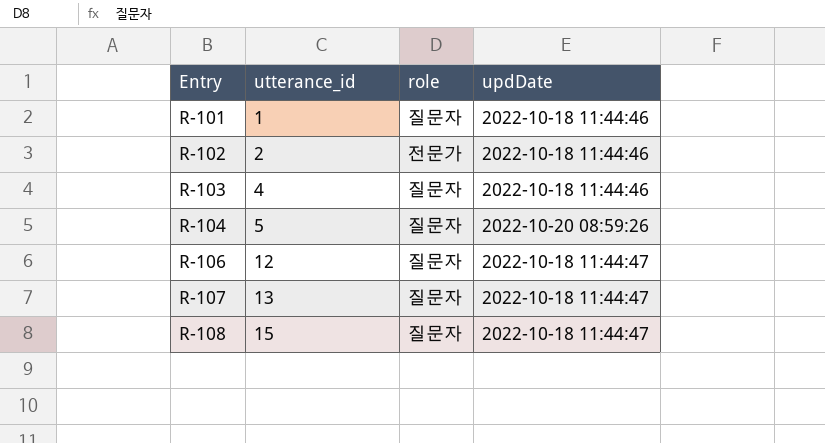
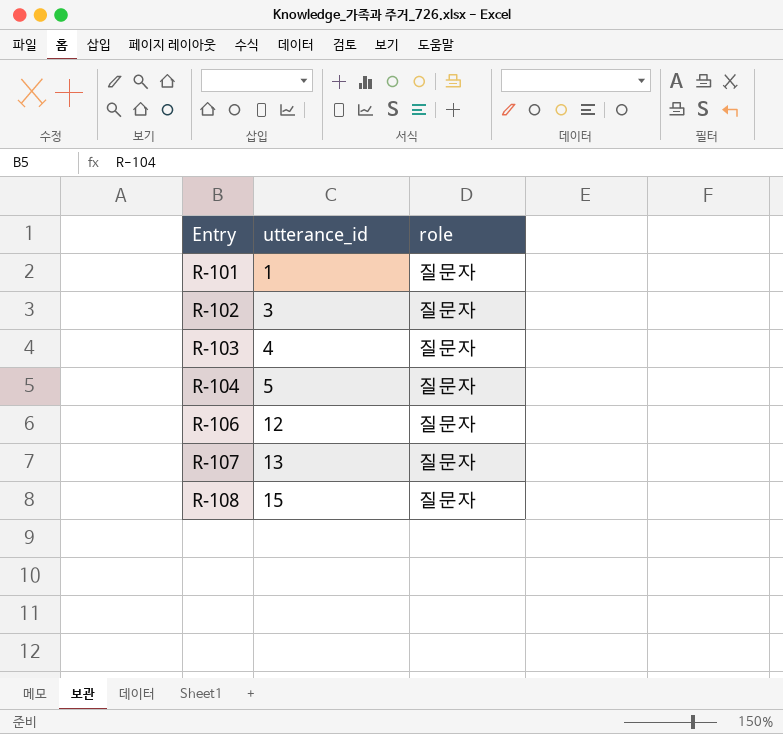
column updDate | position: 4 -> none
R-102 | utterance_id: 2 -> 3
R-102 | role: 전문가 -> 질문자

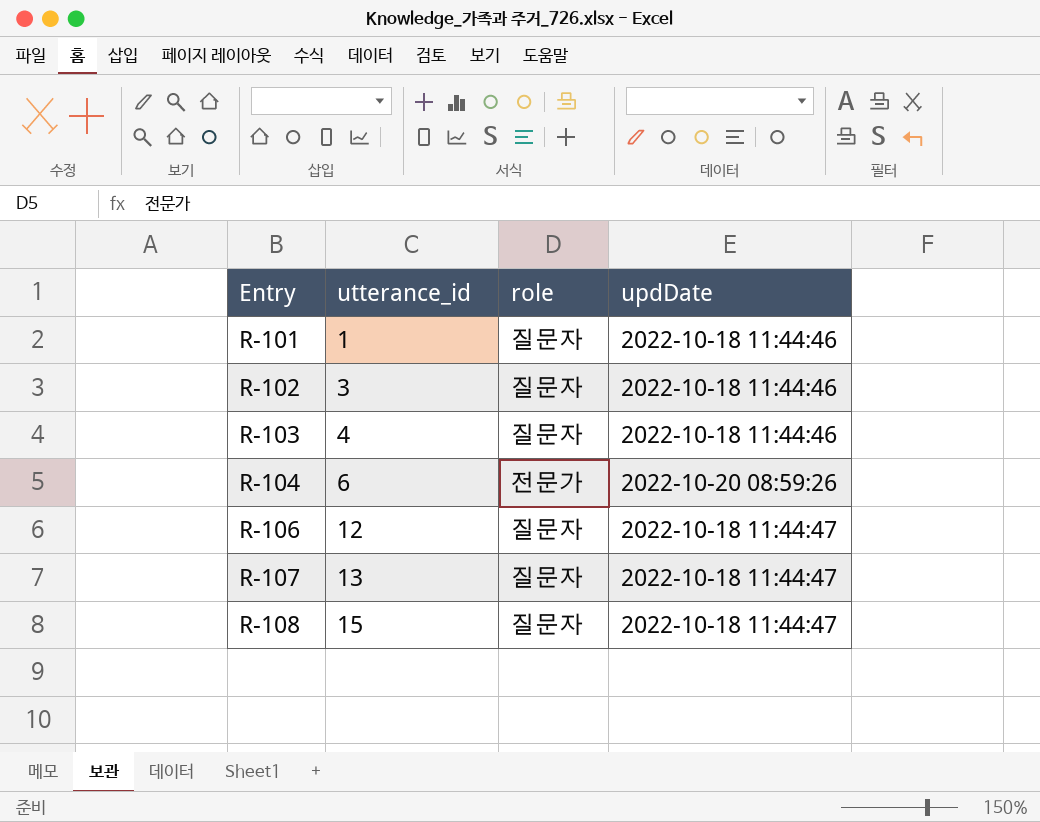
column updDate | position: none -> 4
R-104 | utterance_id: 5 -> 6
R-104 | role: 질문자 -> 전문가

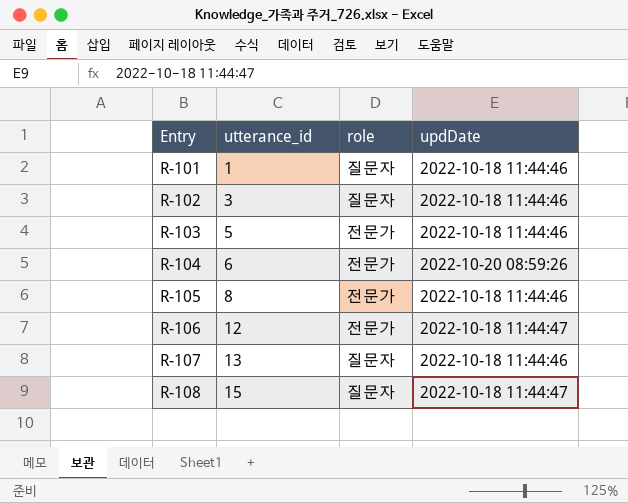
R-103 | utterance_id: 4 -> 5
R-103 | role: 질문자 -> 전문가
row R-105: none -> 8 | 전문가 | 2022-10-18 11:44:46
R-106 | role: 질문자 -> 전문가
R-107 | updDate: 2022-10-18 11:44:47 -> 2022-10-18 11:44:46

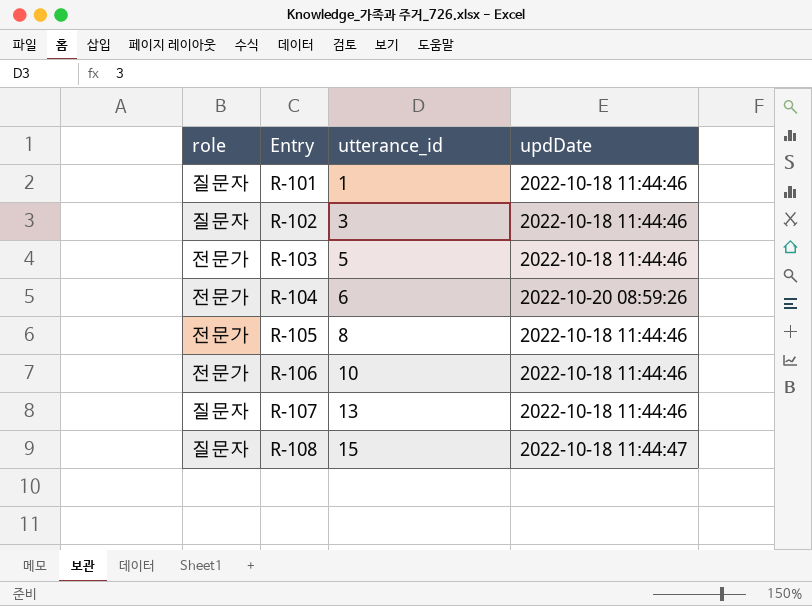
column role | position: 3 -> 1
R-106 | utterance_id: 12 -> 10
R-106 | updDate: 2022-10-18 11:44:47 -> 2022-10-18 11:44:46

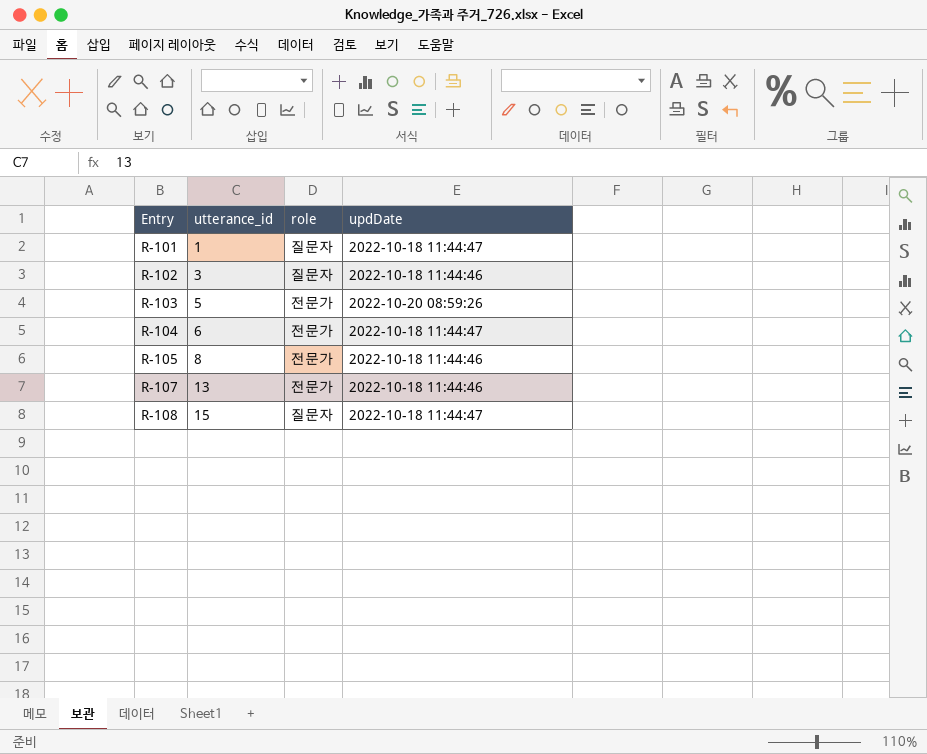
column role | position: 1 -> 3
row R-106: 전문가 | 10 | 2022-10-18 11:44:46 -> none
R-101 | updDate: 2022-10-18 11:44:46 -> 2022-10-18 11:44:47
R-103 | updDate: 2022-10-18 11:44:46 -> 2022-10-20 08:59:26
R-104 | updDate: 2022-10-20 08:59:26 -> 2022-10-18 11:44:47
R-107 | role: 질문자 -> 전문가

